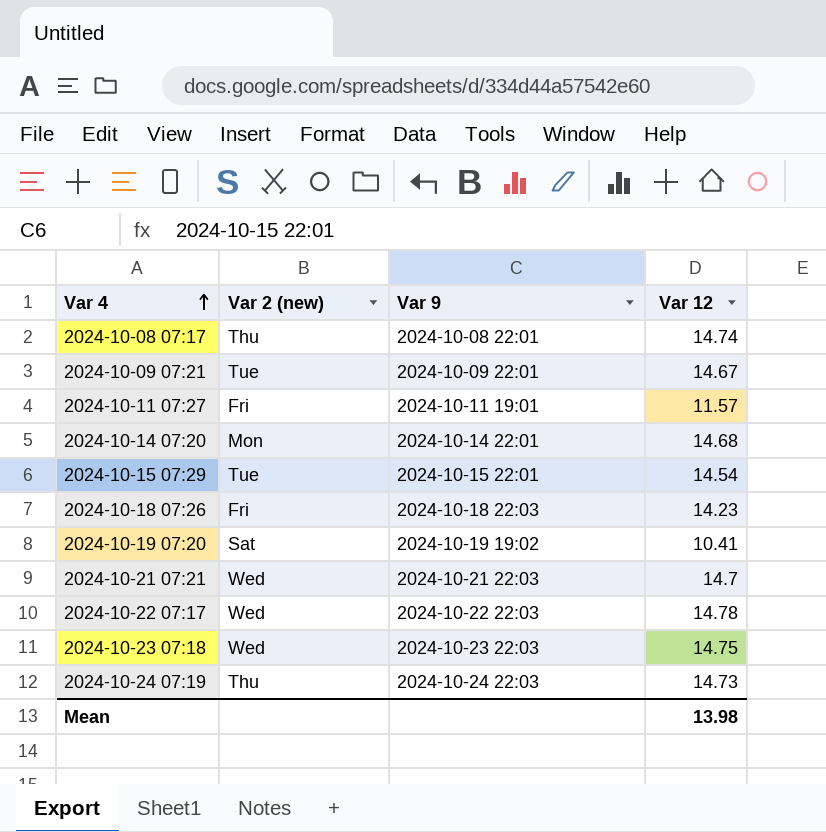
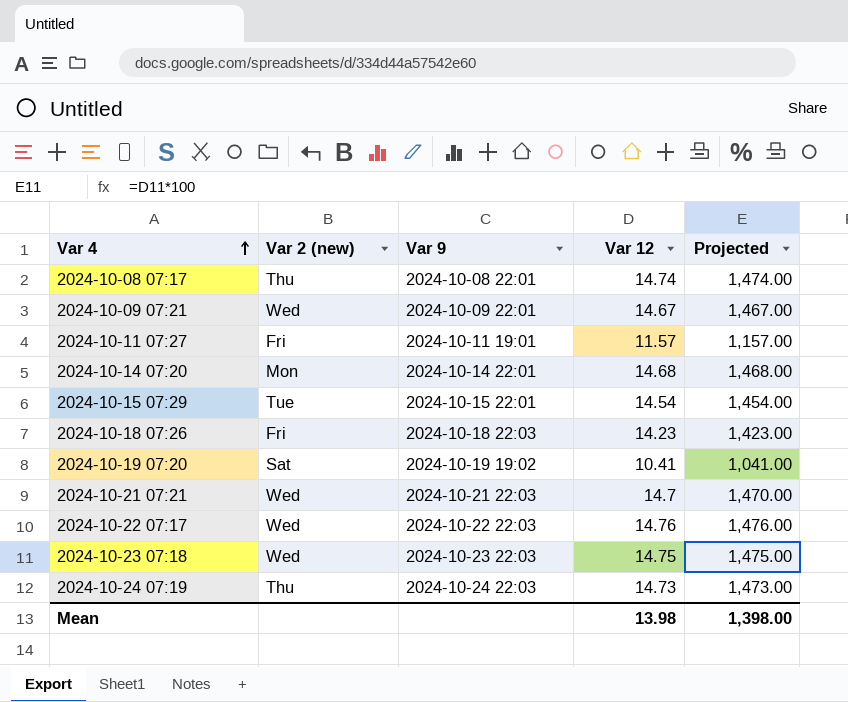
column Projected | formula: none -> [Var 12] * 100
2024-10-09 07:21 | Var 2 (new): Tue -> Wed
2024-10-22 07:17 | Var 12: 14.78 -> 14.76

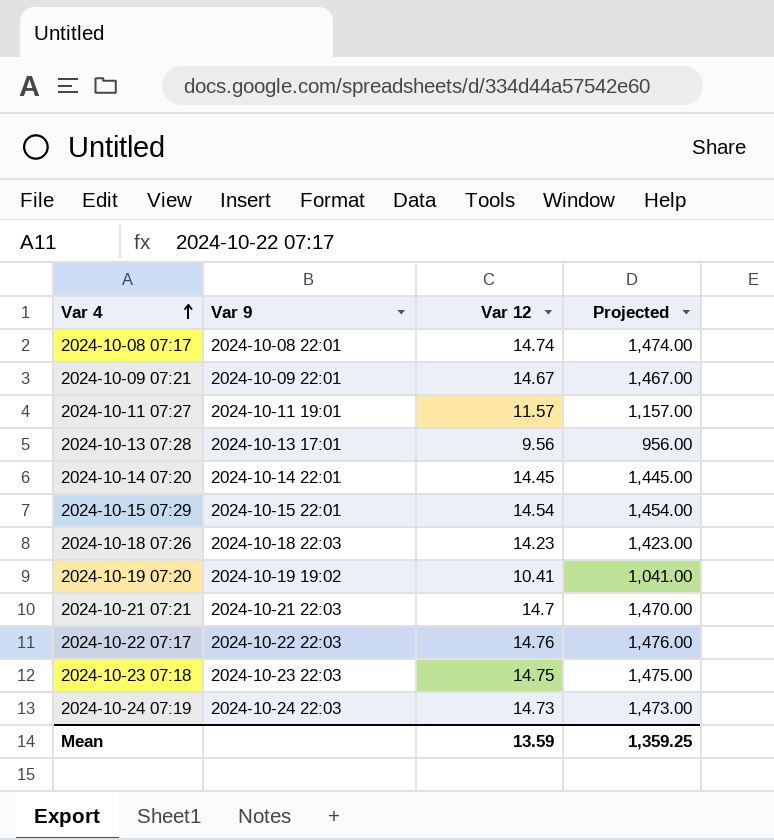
column Var 2 (new) | position: 2 -> none
row 2024-10-13 07:28: none -> 2024-10-13 17:01 | 9.56 | 956.00
2024-10-14 07:20 | Var 12: 14.68 -> 14.45
2024-10-14 07:20 | Projected: 1,468.00 -> 1,445.00
Mean | Var 12: 13.98 -> 13.59
Mean | Projected: 1,398.00 -> 1,359.25

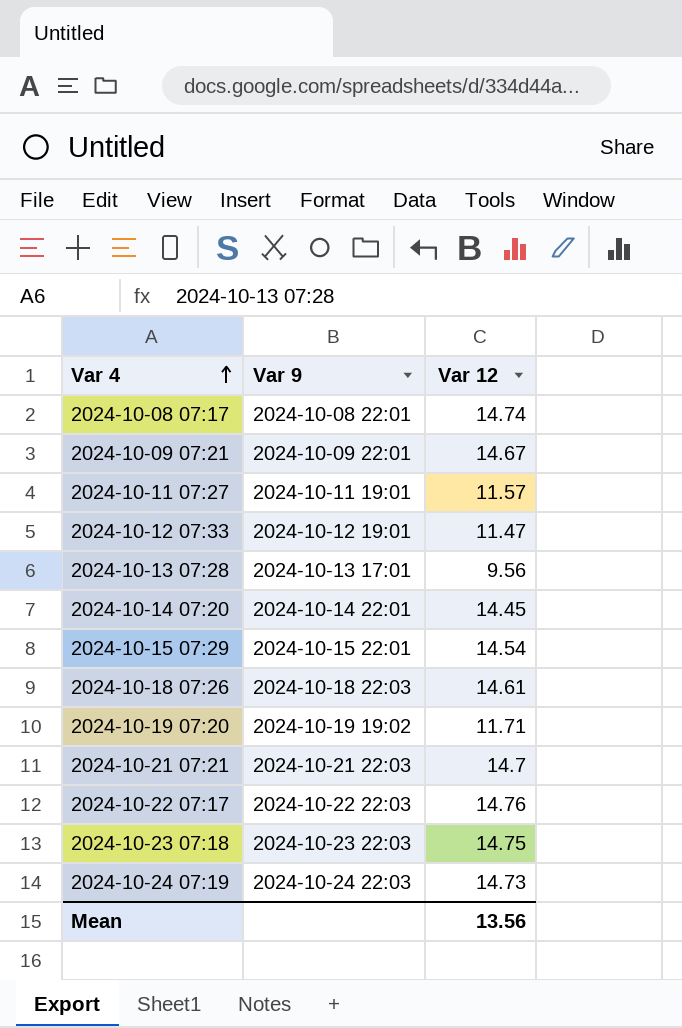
column Projected | formula: [Var 12] * 100 -> none
row 2024-10-12 07:33: none -> 2024-10-12 19:01 | 11.47
2024-10-18 07:26 | Var 12: 14.23 -> 14.61
2024-10-19 07:20 | Var 12: 10.41 -> 11.71
Mean | Var 12: 13.59 -> 13.56

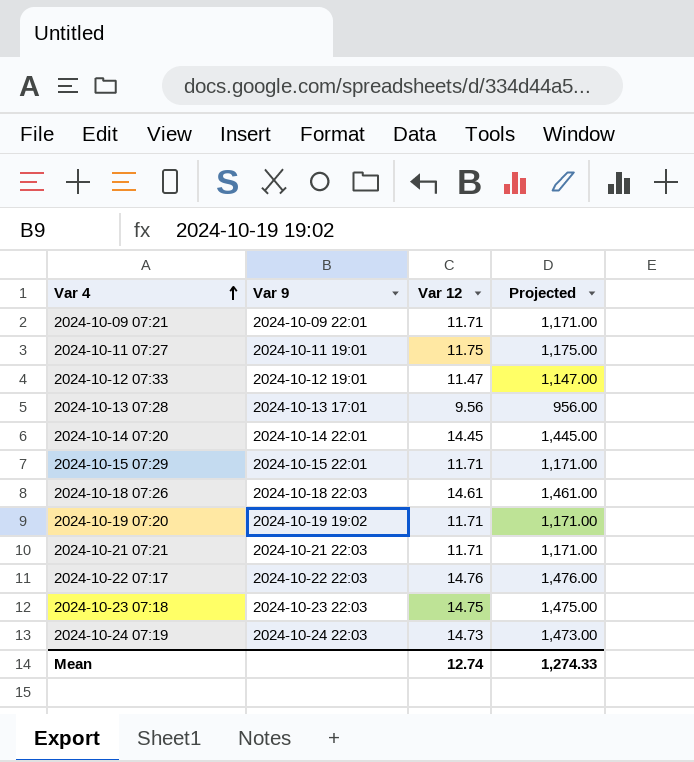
column Projected | formula: none -> [Var 12] * 100
row 2024-10-08 07:17: 2024-10-08 22:01 | 14.74 -> none
2024-10-09 07:21 | Var 12: 14.67 -> 11.71
2024-10-11 07:27 | Var 12: 11.57 -> 11.75
2024-10-15 07:29 | Var 12: 14.54 -> 11.71
2024-10-21 07:21 | Var 12: 14.7 -> 11.71
Mean | Var 12: 13.56 -> 12.74

